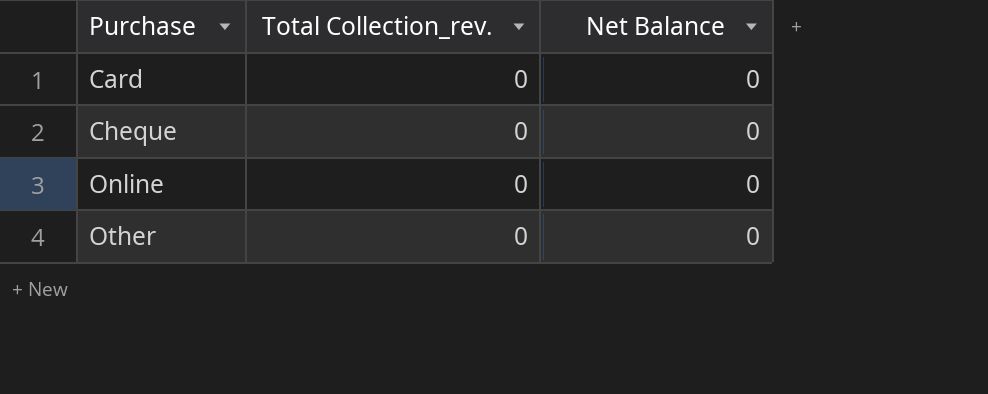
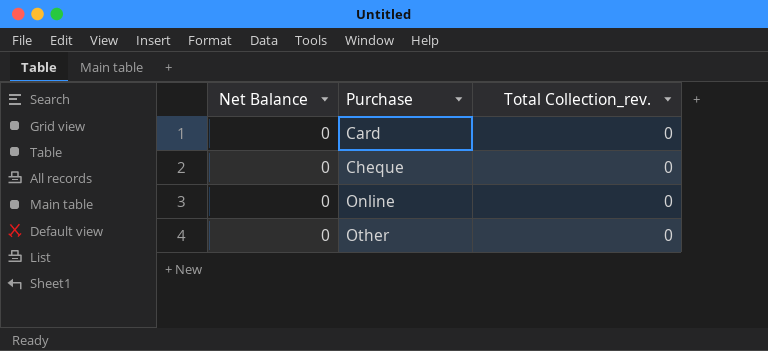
column Net Balance | position: 3 -> 1

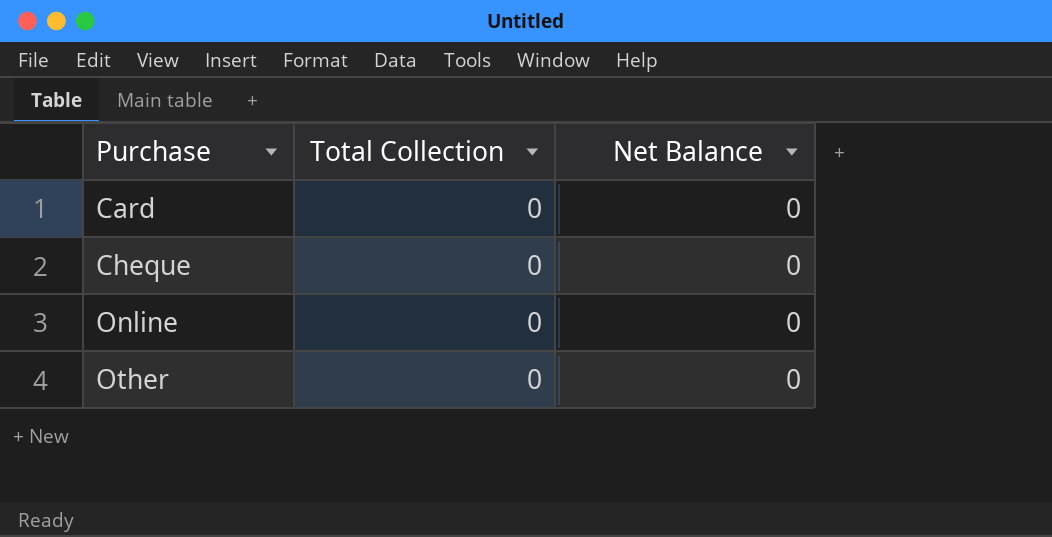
column name: Total Collection_rev. -> Total Collection
column Net Balance | position: 1 -> 3

